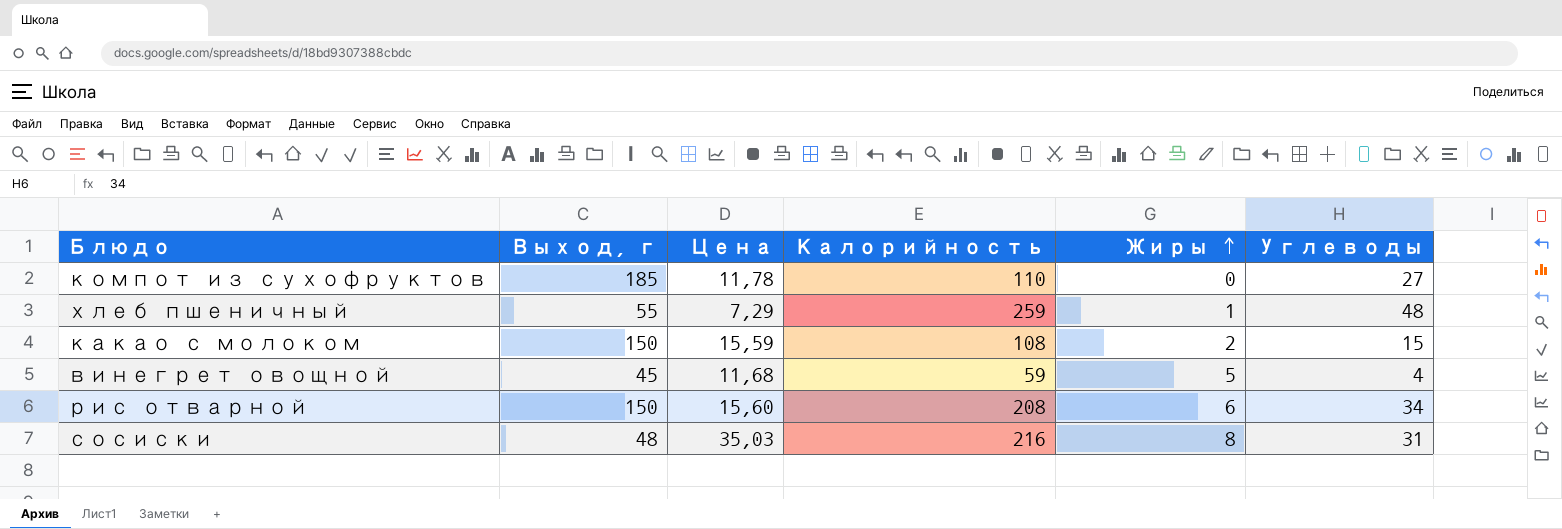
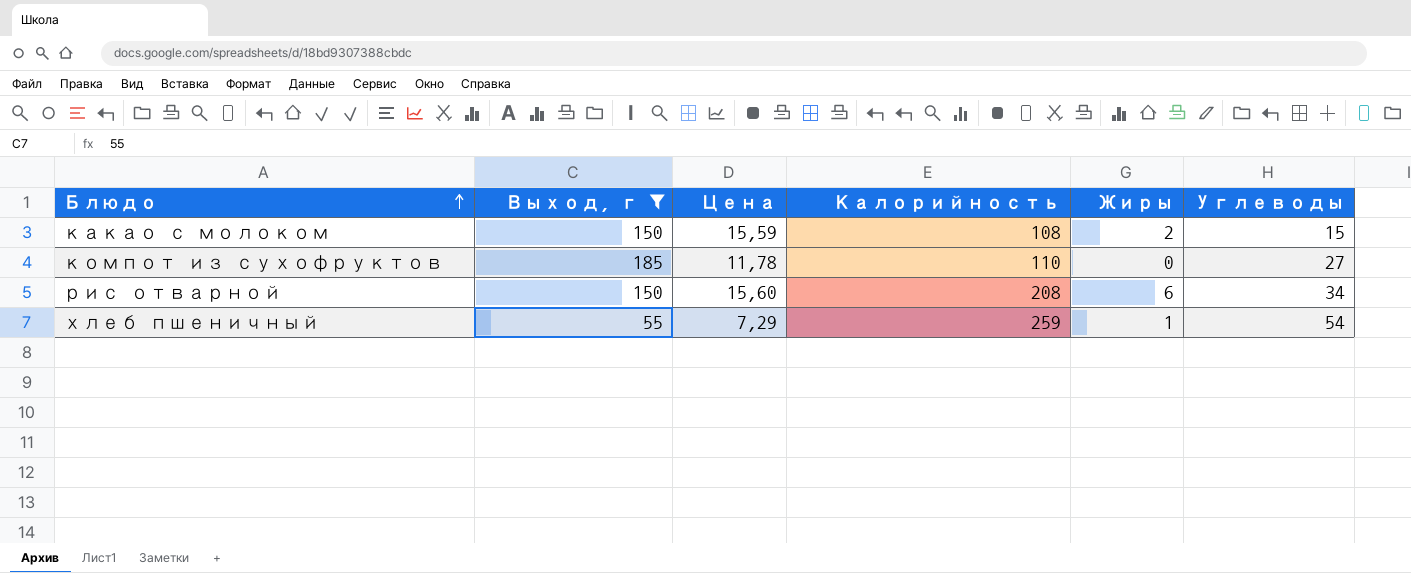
filter: none -> Выход, г >= 55
row order: Жиры ascending -> Блюдо ascending
хлеб пшеничный | Углеводы: 48 -> 54

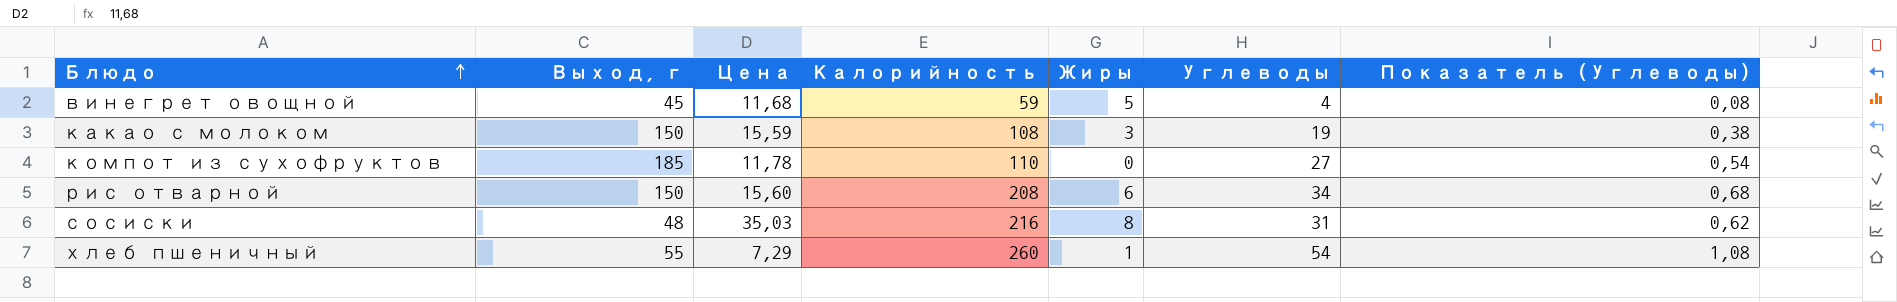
filter: Выход, г >= 55 -> none
column Показатель (Углеводы) | formula: none -> [Углеводы] * 0,02
какао с молоком | Жиры: 2 -> 3
какао с молоком | Углеводы: 15 -> 19
хлеб пшеничный | Калорийность: 259 -> 260

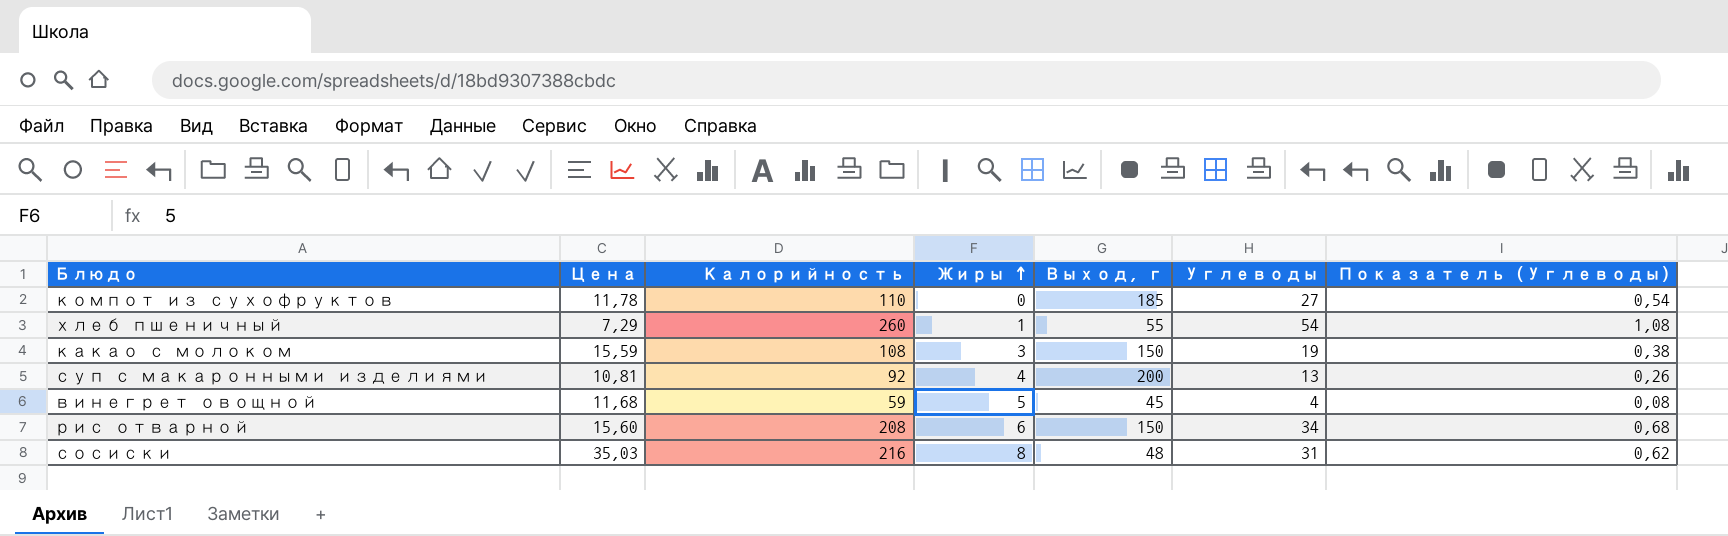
row order: Блюдо ascending -> Жиры ascending
column Выход, г | position: 2 -> 5
row суп с макаронными изделиями: none -> 10,81 | 92 | 4 | 200 | 13 | 0,26

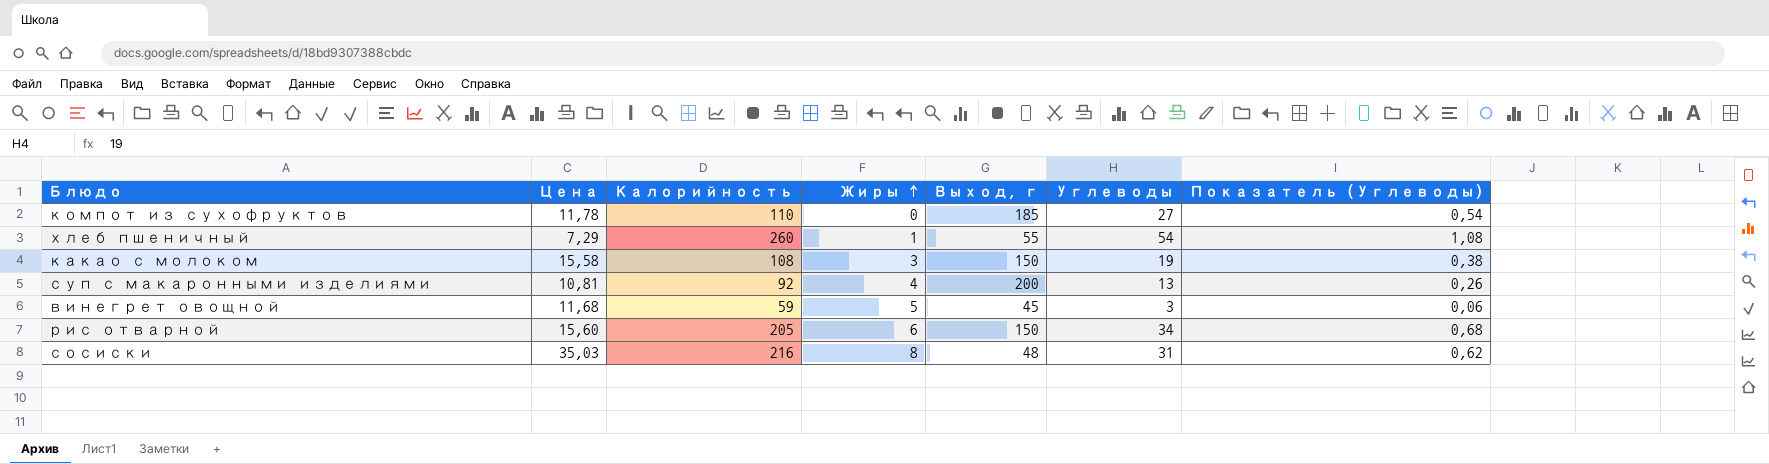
какао с молоком | Цена: 15,59 -> 15,58
винегрет овощной | Углеводы: 4 -> 3
винегрет овощной | Показатель (Углеводы): 0,08 -> 0,06
рис отварной | Калорийность: 208 -> 205

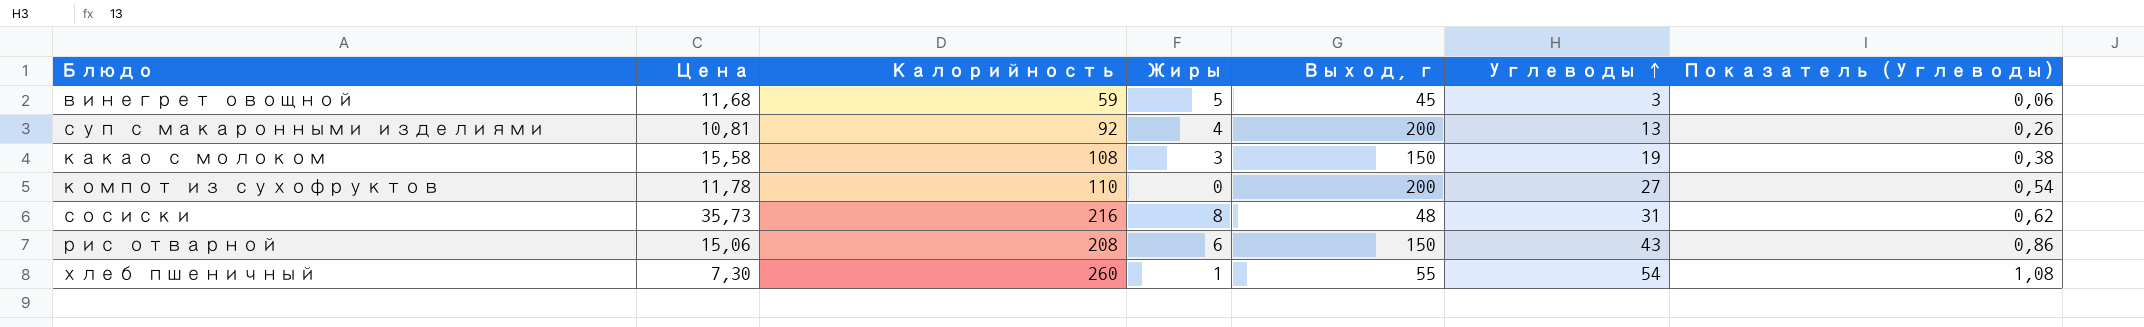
row order: Жиры ascending -> Углеводы ascending
компот из сухофруктов | Выход, г: 185 -> 200
сосиски | Цена: 35,03 -> 35,73
рис отварной | Цена: 15,60 -> 15,06
рис отварной | Калорийность: 205 -> 208
рис отварной | Углеводы: 34 -> 43
рис отварной | Показатель (Углеводы): 0,68 -> 0,86
хлеб пшеничный | Цена: 7,29 -> 7,30

